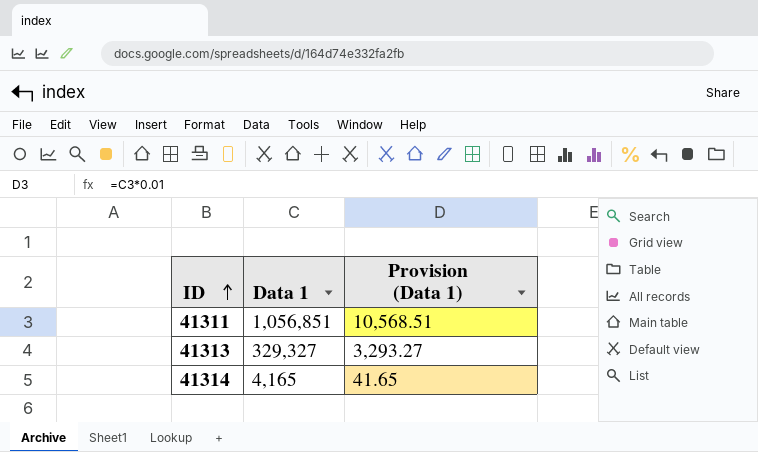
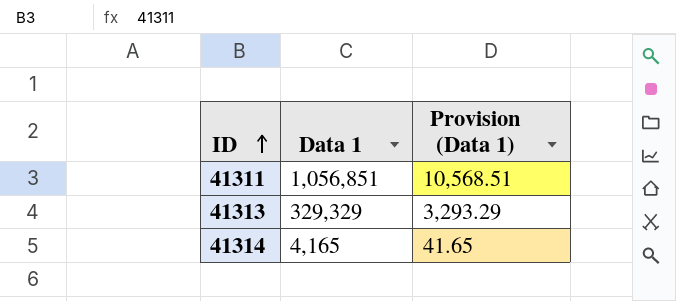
41313 | Data 1: 329,327 -> 329,329
41313 | Provision (Data 1): 3,293.27 -> 3,293.29

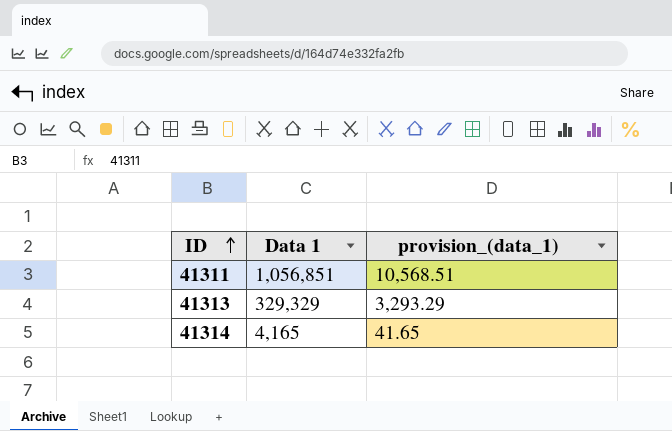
column name: Provision (Data 1) -> provision_(data_1)

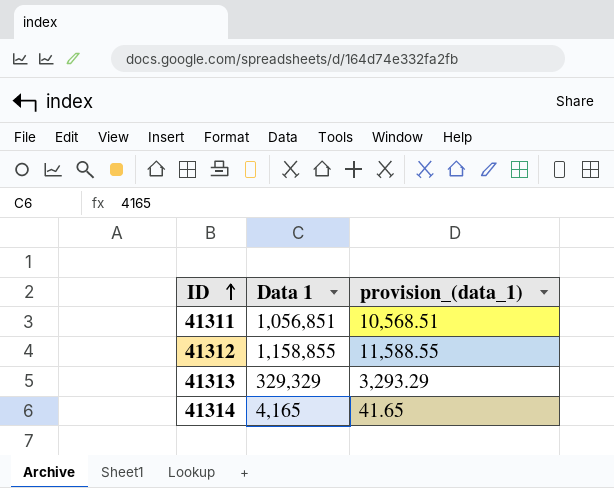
row 41312: none -> 1,158,855 | 11,588.55

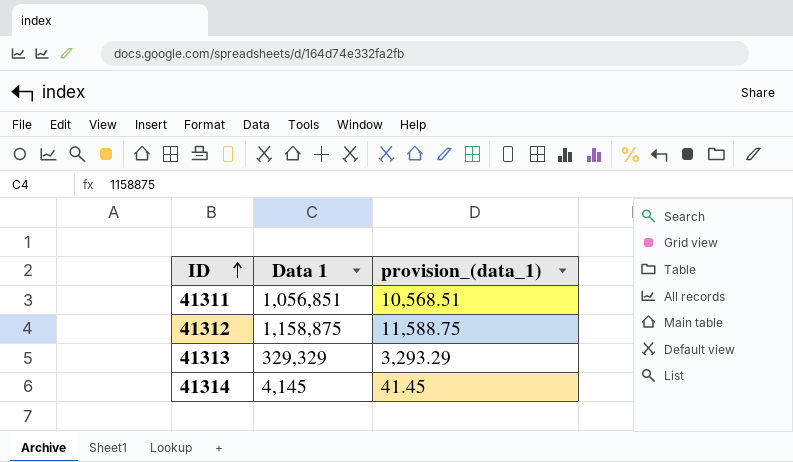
41312 | Data 1: 1,158,855 -> 1,158,875
41312 | provision_(data_1): 11,588.55 -> 11,588.75
41314 | Data 1: 4,165 -> 4,145
41314 | provision_(data_1): 41.65 -> 41.45

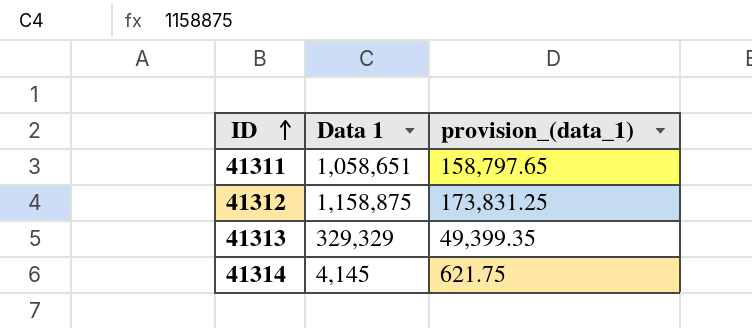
column provision_(data_1) | formula: [Data 1] * 0.01 -> [Data 1] * 0.15
41311 | Data 1: 1,056,851 -> 1,058,651

